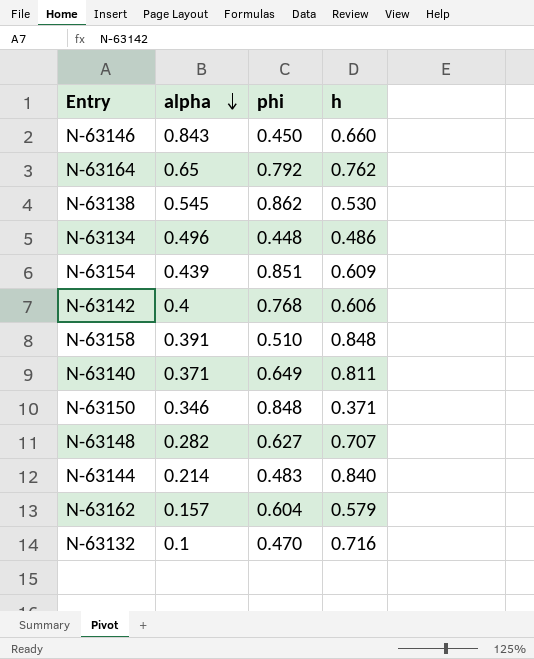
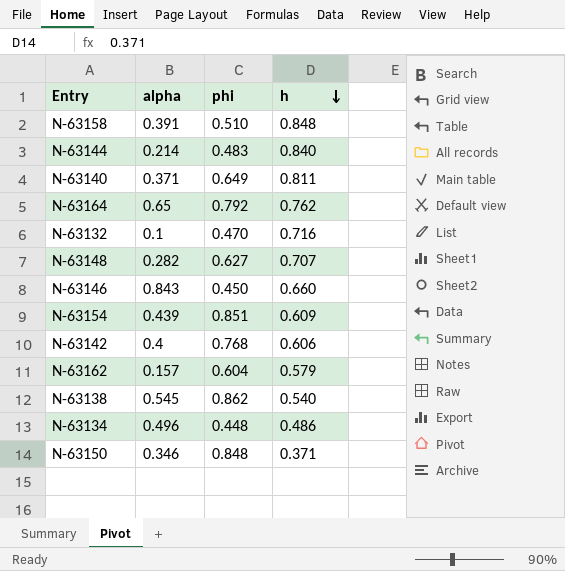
row order: alpha descending -> h descending
N-63138 | h: 0.530 -> 0.540

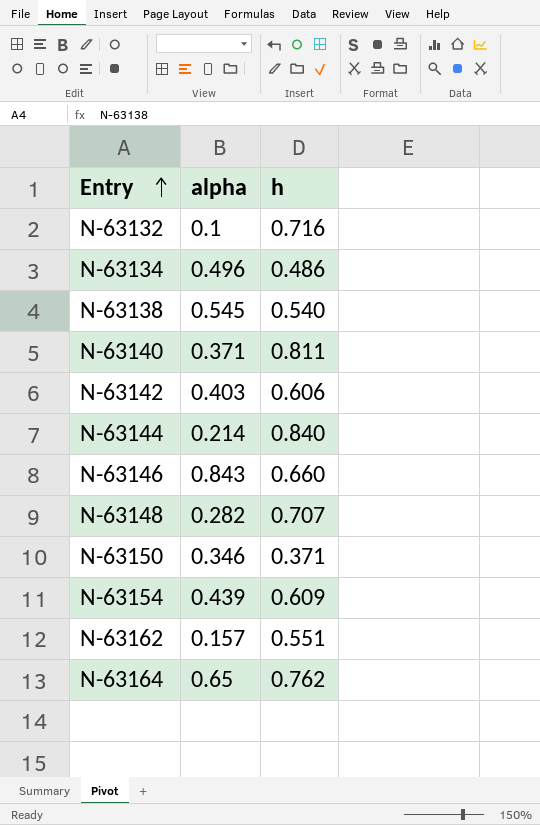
row order: h descending -> Entry ascending
column phi | position: 3 -> none
row N-63158: 0.391 | 0.510 | 0.848 -> none
N-63142 | alpha: 0.4 -> 0.403
N-63162 | h: 0.579 -> 0.551

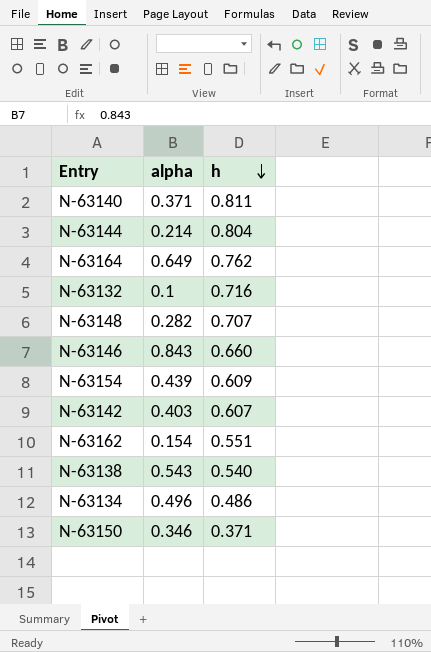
row order: Entry ascending -> h descending
N-63144 | h: 0.840 -> 0.804
N-63164 | alpha: 0.65 -> 0.649
N-63142 | h: 0.606 -> 0.607
N-63162 | alpha: 0.157 -> 0.154
N-63138 | alpha: 0.545 -> 0.543

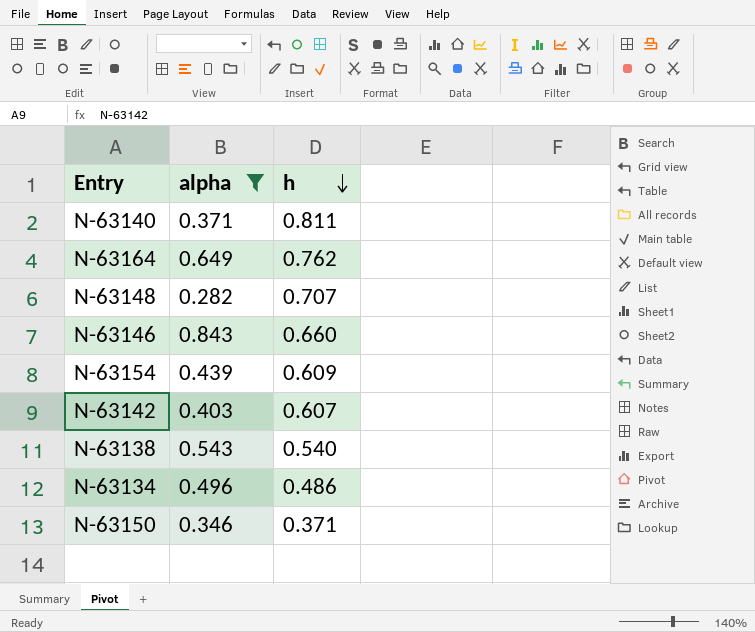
filter: none -> alpha >= 0.282

